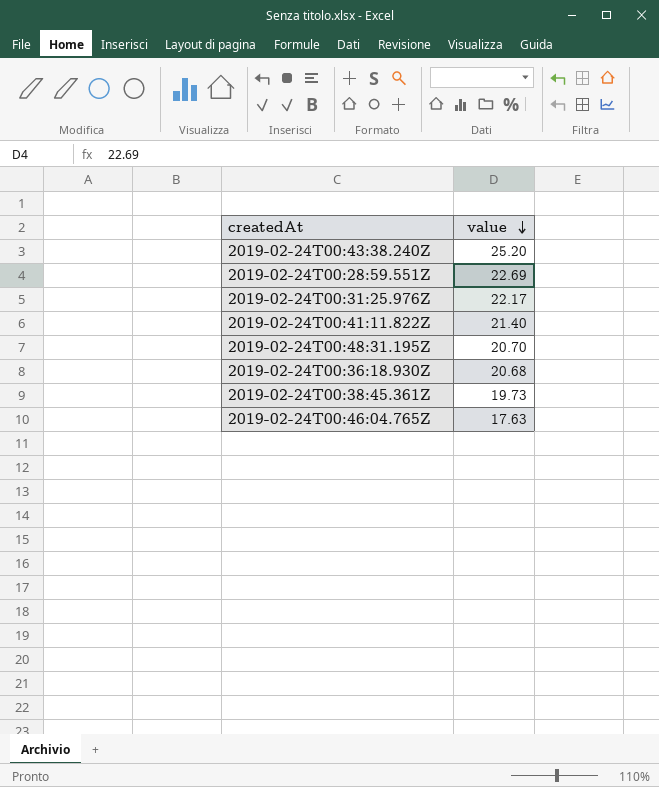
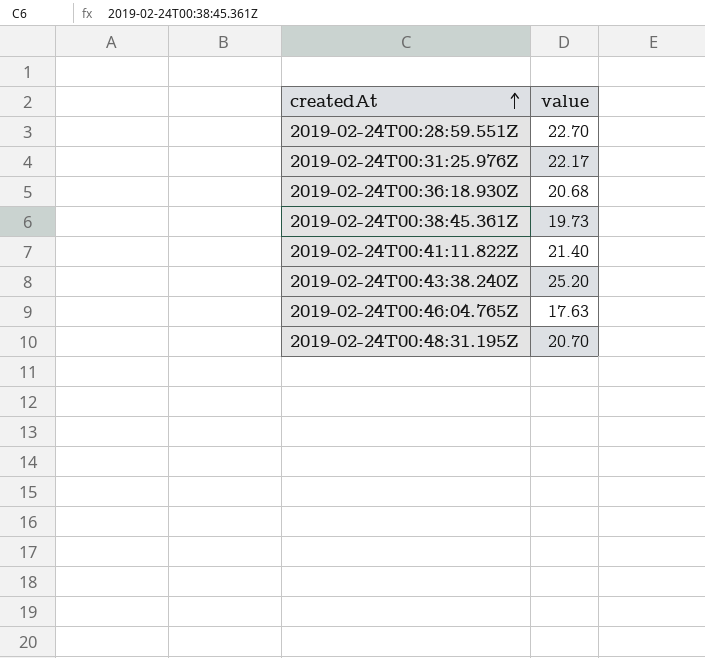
row order: value descending -> createdAt ascending
2019-02-24T00:28:59.551Z | value: 22.69 -> 22.70

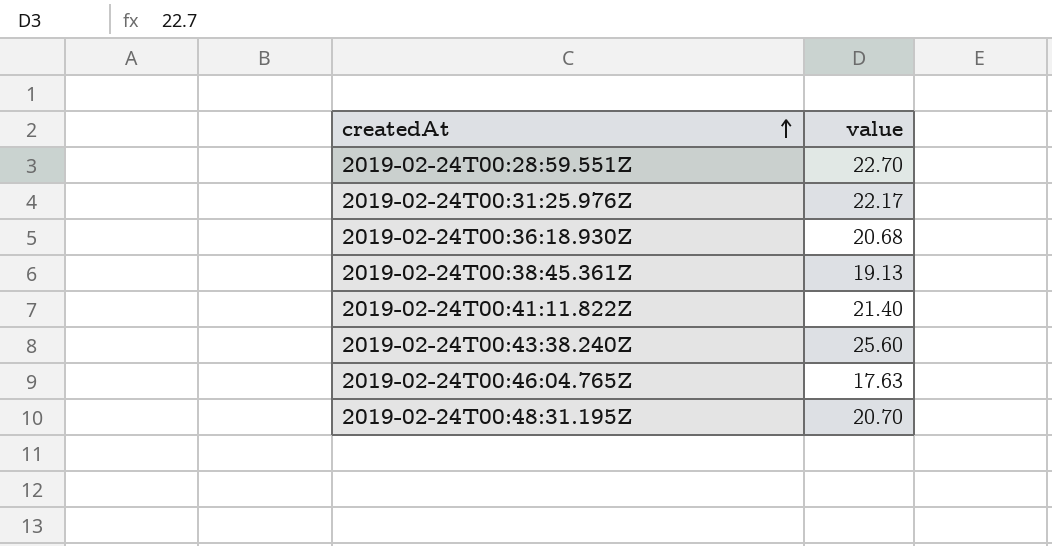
2019-02-24T00:38:45.361Z | value: 19.73 -> 19.13
2019-02-24T00:43:38.240Z | value: 25.20 -> 25.60

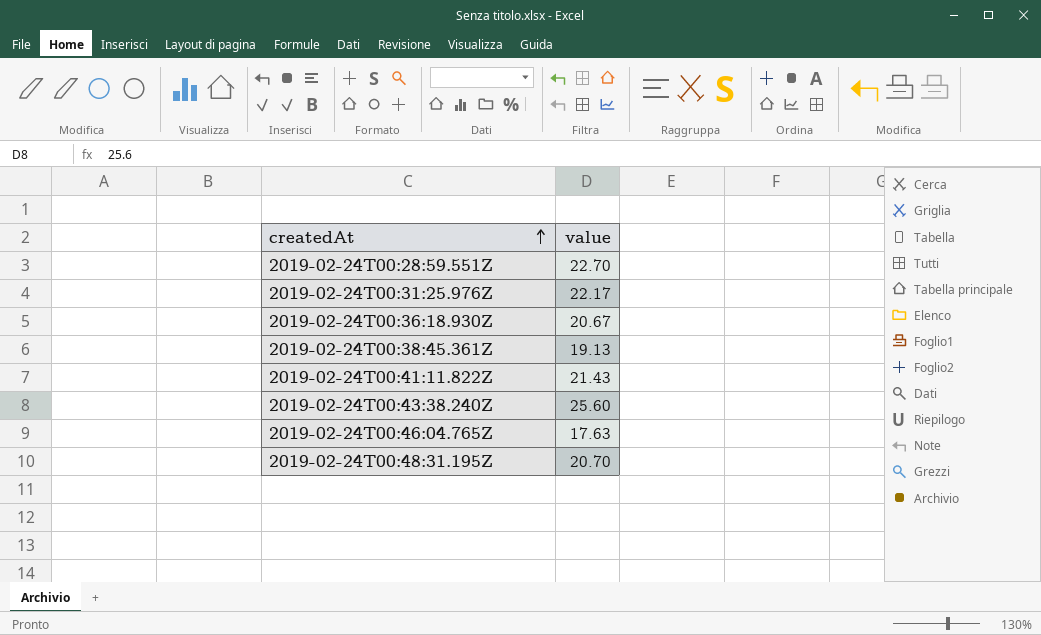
2019-02-24T00:36:18.930Z | value: 20.68 -> 20.67
2019-02-24T00:41:11.822Z | value: 21.40 -> 21.43

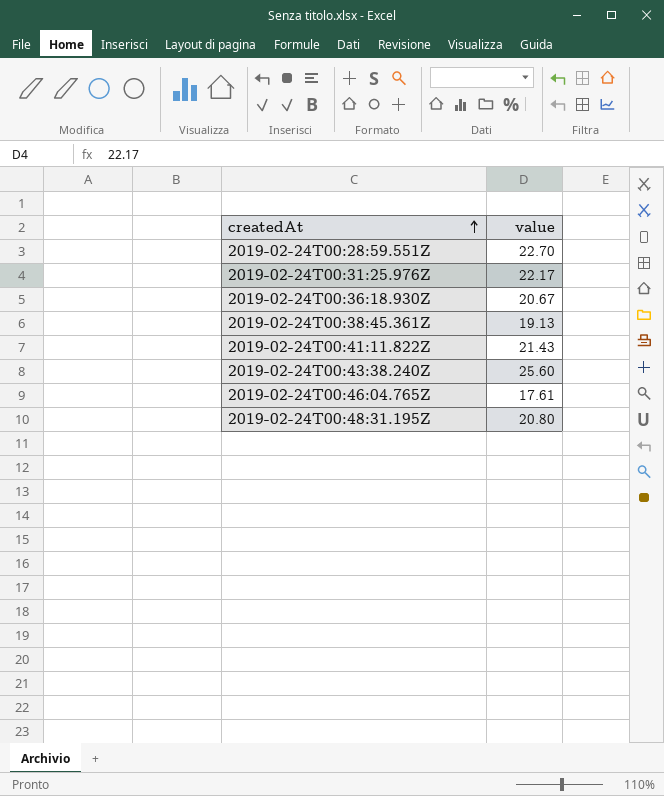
2019-02-24T00:46:04.765Z | value: 17.63 -> 17.61
2019-02-24T00:48:31.195Z | value: 20.70 -> 20.80

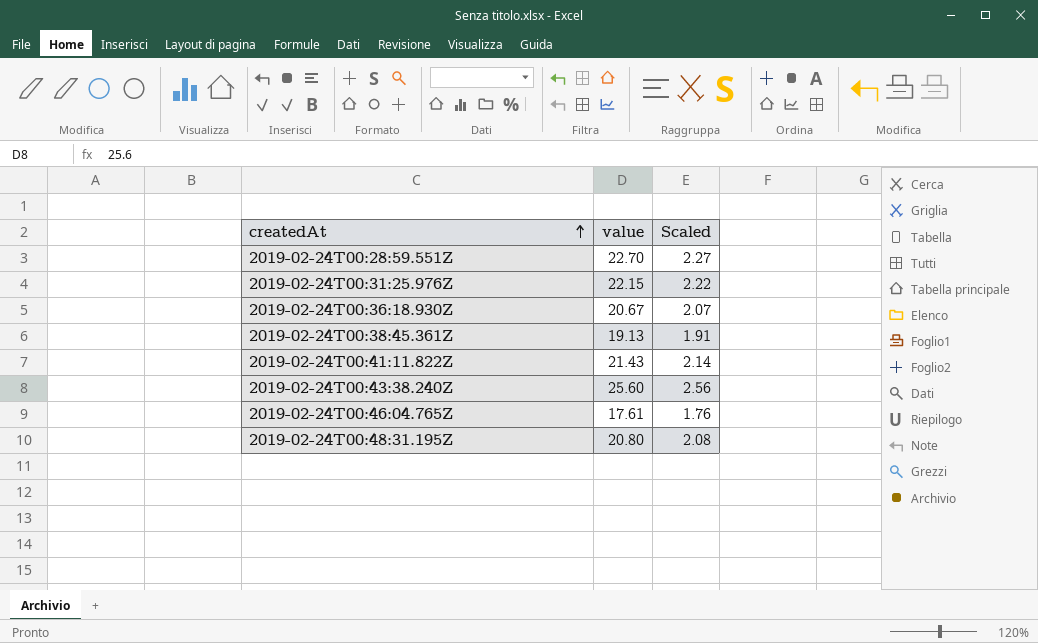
column Scaled | formula: none -> [value] * 0.1
2019-02-24T00:31:25.976Z | value: 22.17 -> 22.15

